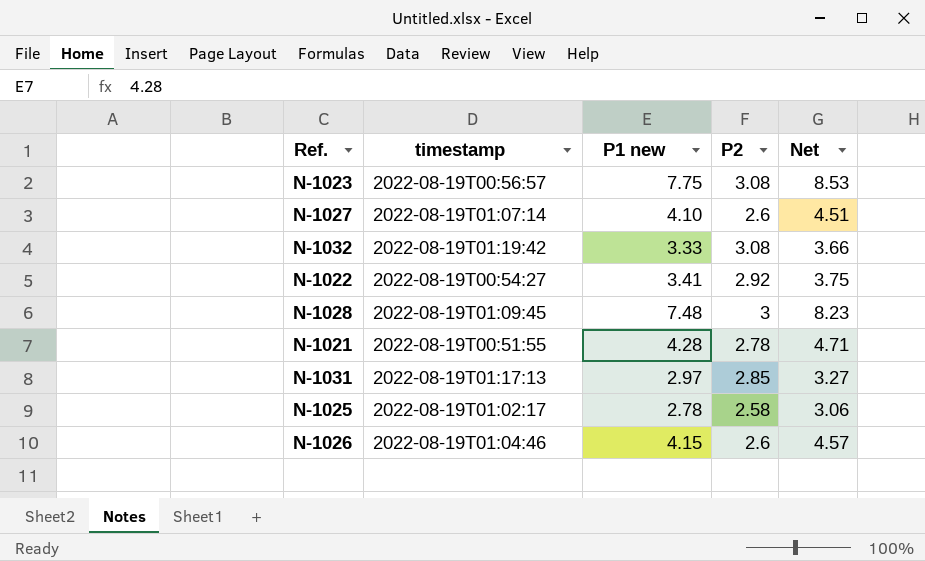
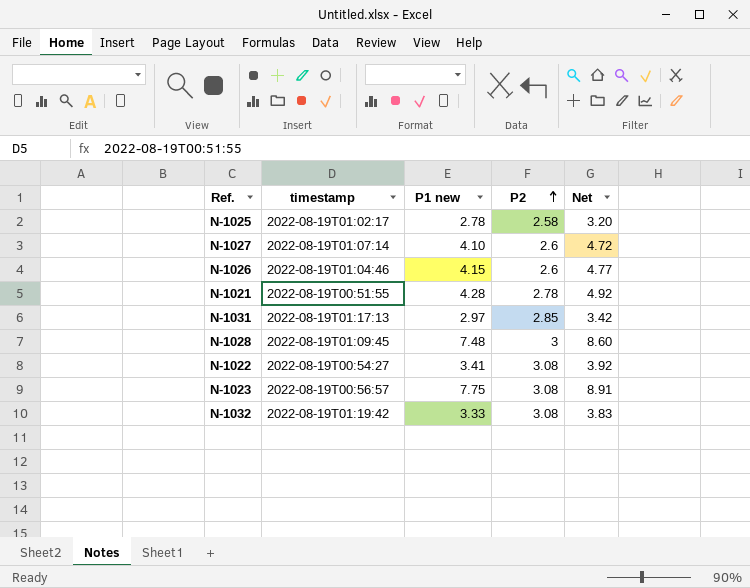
row order: none -> P2 ascending
column Net | formula: [P1 new] * 1.1 -> [P1 new] * 1.15
N-1022 | P2: 2.92 -> 3.08

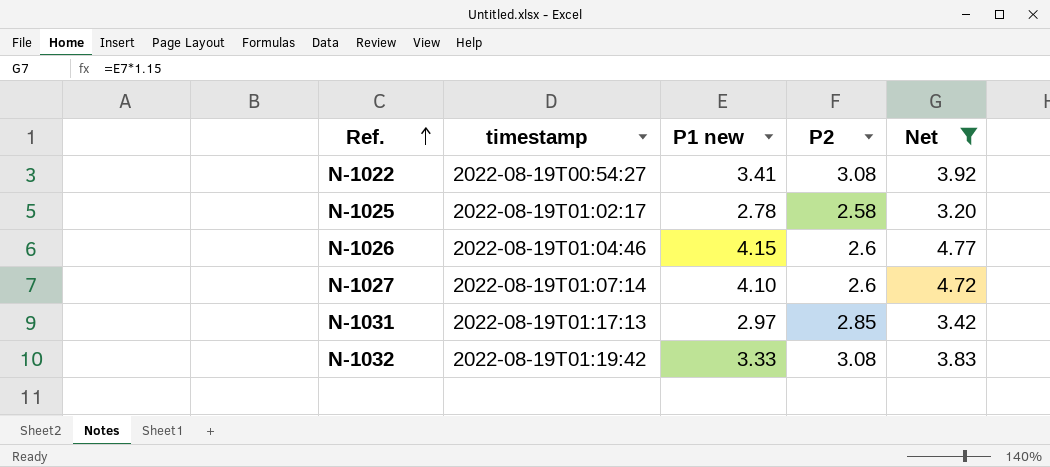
filter: none -> Net <= 4.77
row order: P2 ascending -> Ref. ascending

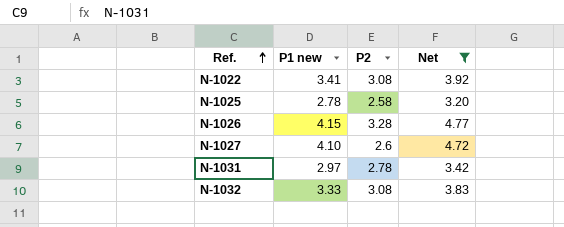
column timestamp | position: 2 -> none
N-1026 | P2: 2.6 -> 3.28
N-1031 | P2: 2.85 -> 2.78

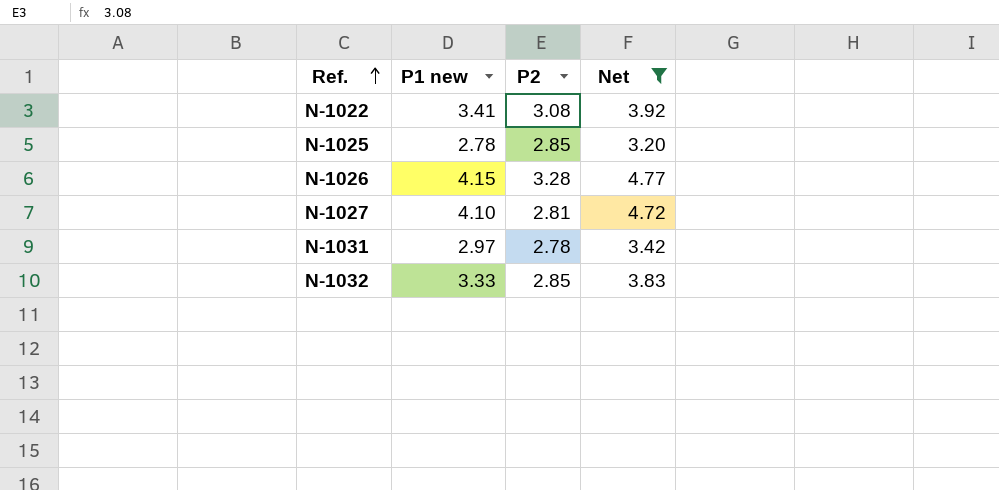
N-1025 | P2: 2.58 -> 2.85
N-1027 | P2: 2.6 -> 2.81
N-1032 | P2: 3.08 -> 2.85

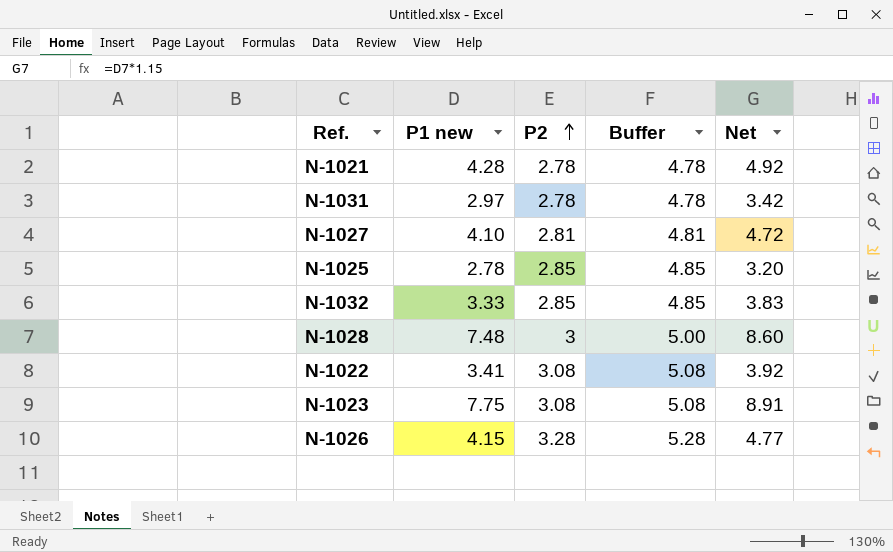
filter: Net <= 4.77 -> none
row order: Ref. ascending -> P2 ascending
column Buffer | formula: none -> [P2] + 2

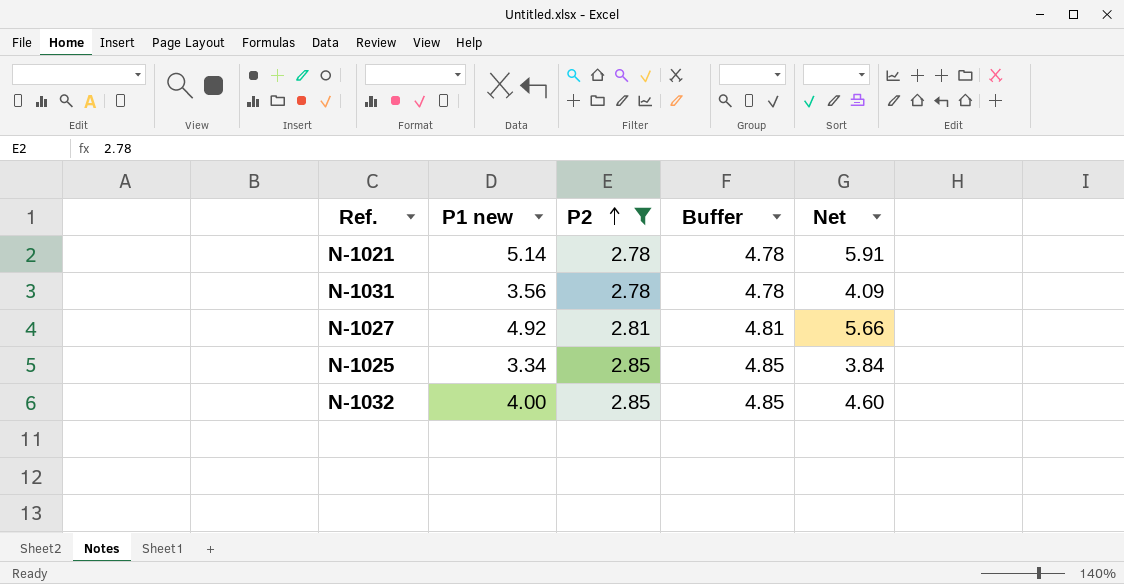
filter: none -> P2 <= 2.85
N-1021 | P1 new: 4.28 -> 5.14
N-1021 | Net: 4.92 -> 5.91
N-1031 | P1 new: 2.97 -> 3.56
N-1031 | Net: 3.42 -> 4.09
N-1027 | P1 new: 4.10 -> 4.92
N-1027 | Net: 4.72 -> 5.66
N-1025 | P1 new: 2.78 -> 3.34
N-1025 | Net: 3.20 -> 3.84
N-1032 | P1 new: 3.33 -> 4.00
N-1032 | Net: 3.83 -> 4.60

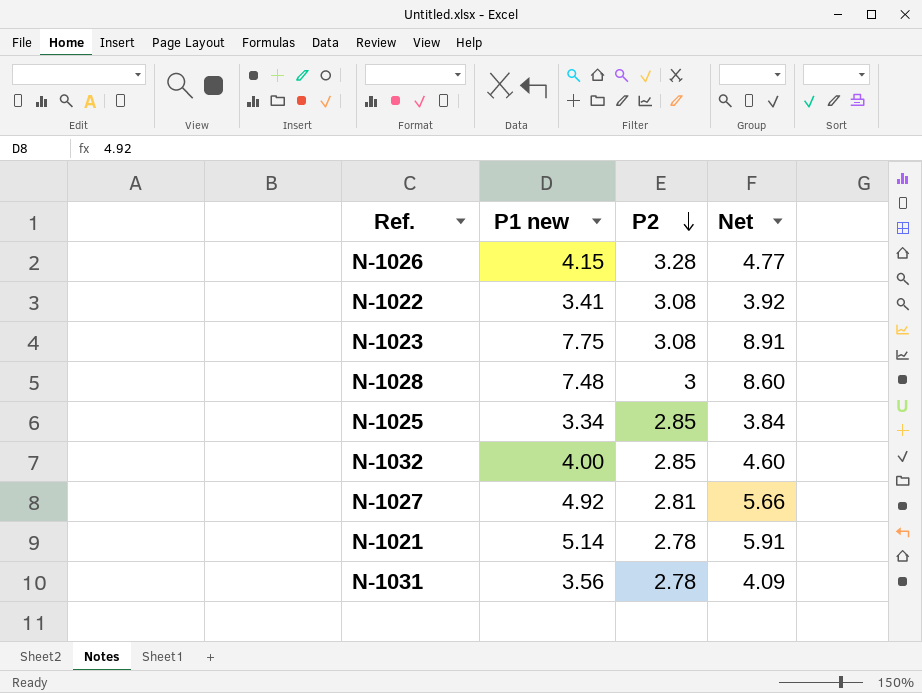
filter: P2 <= 2.85 -> none
row order: P2 ascending -> P2 descending
column Buffer | formula: [P2] + 2 -> none

